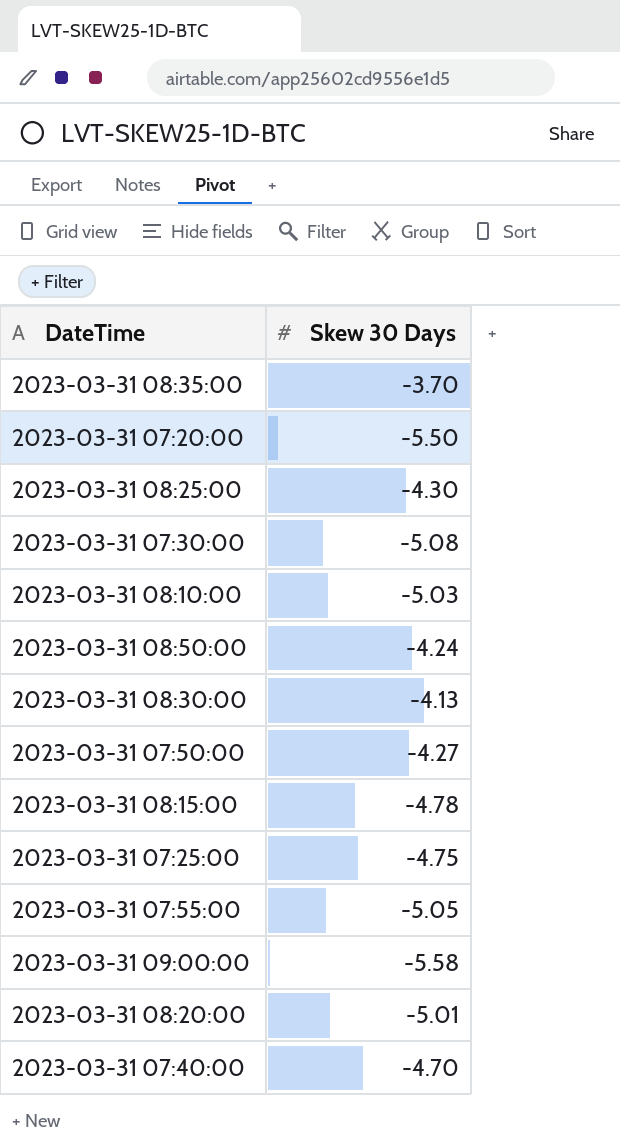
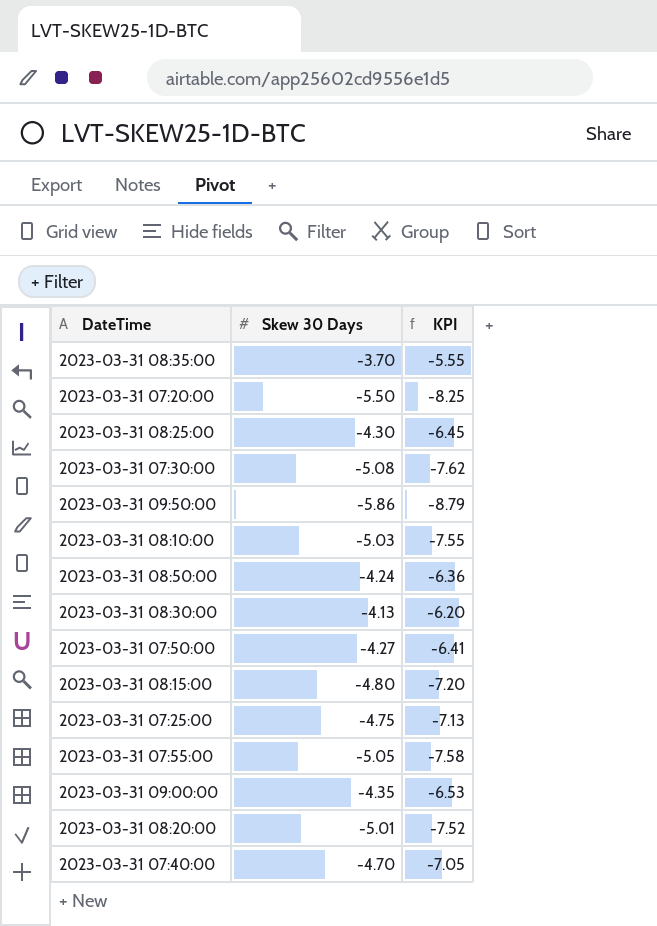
column KPI | formula: none -> [Skew 30 Days] * 1.5
row 2023-03-31 09:50:00: none -> -5.86 | -8.79
2023-03-31 08:15:00 | Skew 30 Days: -4.78 -> -4.80
2023-03-31 09:00:00 | Skew 30 Days: -5.58 -> -4.35

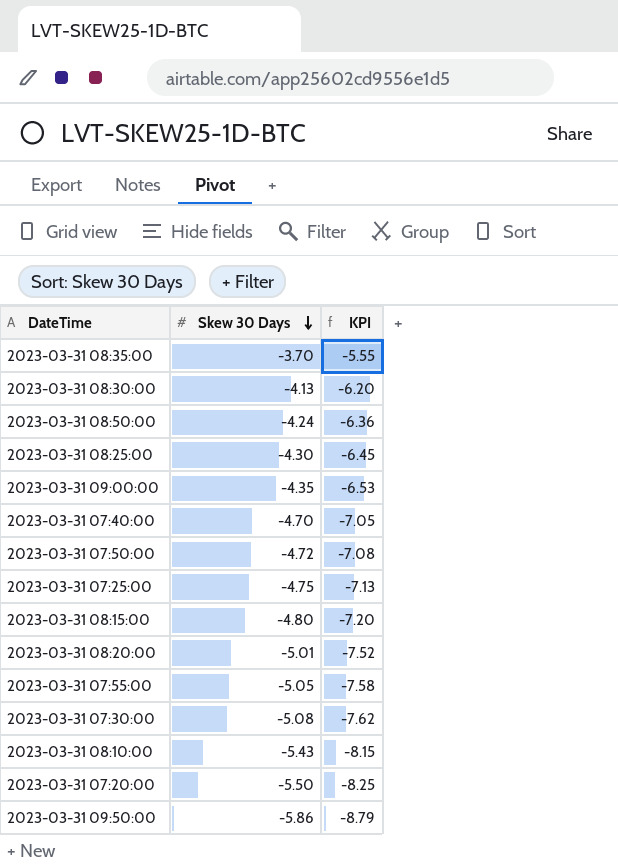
row order: none -> Skew 30 Days descending
2023-03-31 07:50:00 | Skew 30 Days: -4.27 -> -4.72
2023-03-31 07:50:00 | KPI: -6.41 -> -7.08
2023-03-31 08:10:00 | Skew 30 Days: -5.03 -> -5.43
2023-03-31 08:10:00 | KPI: -7.55 -> -8.15

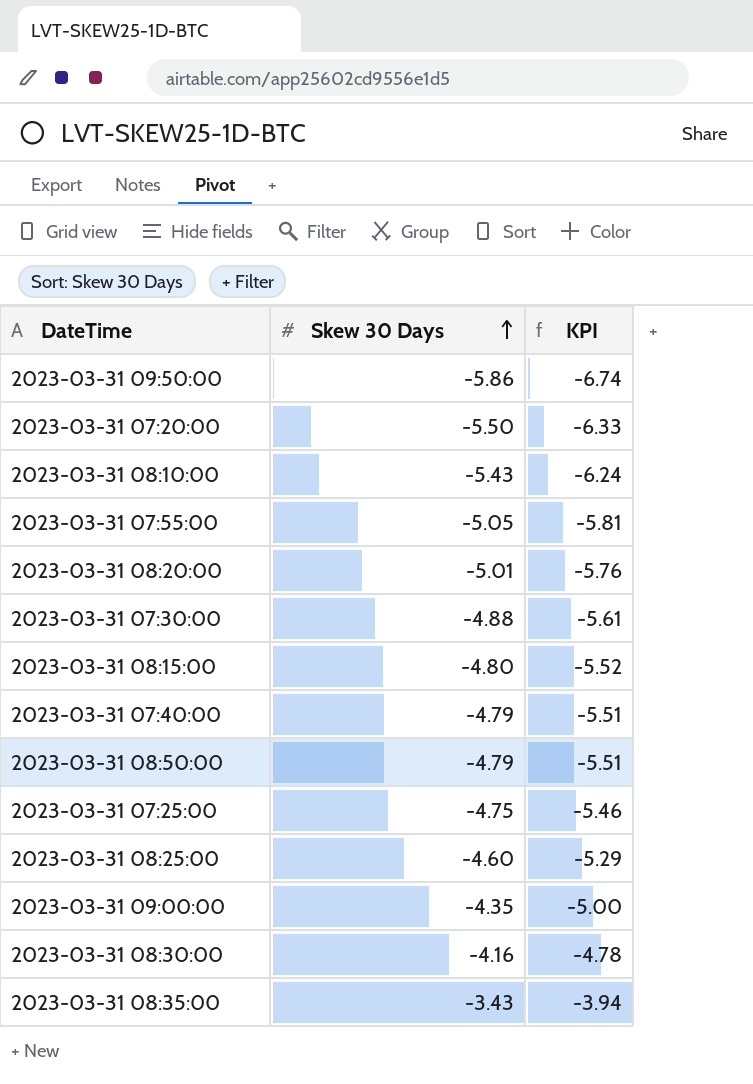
row order: Skew 30 Days descending -> Skew 30 Days ascending
column KPI | formula: [Skew 30 Days] * 1.5 -> [Skew 30 Days] * 1.15
row 2023-03-31 07:50:00: -4.72 | -7.08 -> none
2023-03-31 07:30:00 | Skew 30 Days: -5.08 -> -4.88
2023-03-31 07:40:00 | Skew 30 Days: -4.70 -> -4.79
2023-03-31 08:50:00 | Skew 30 Days: -4.24 -> -4.79
2023-03-31 08:25:00 | Skew 30 Days: -4.30 -> -4.60
2023-03-31 08:30:00 | Skew 30 Days: -4.13 -> -4.16
2023-03-31 08:35:00 | Skew 30 Days: -3.70 -> -3.43

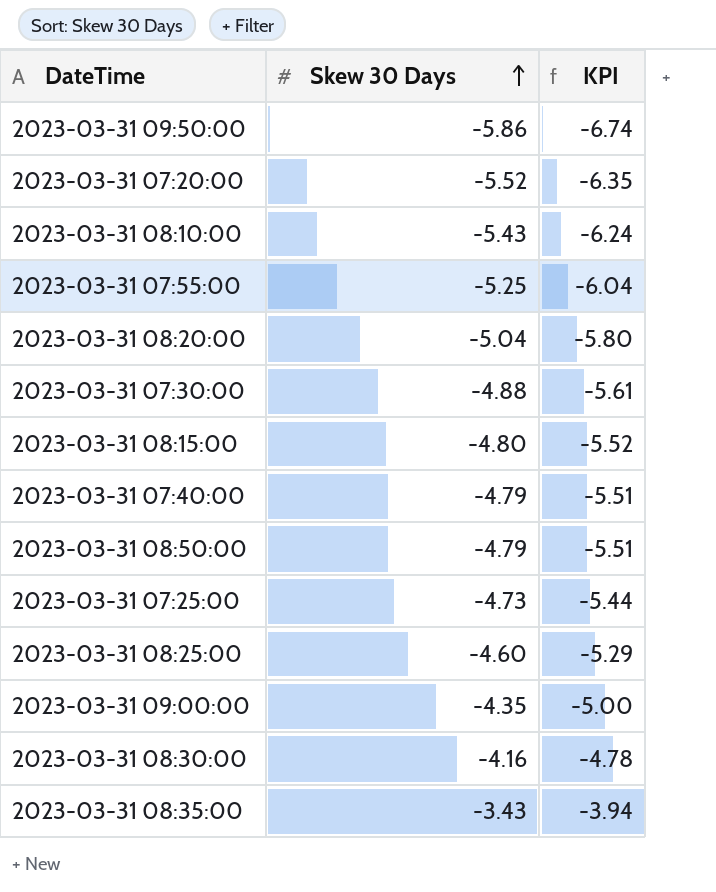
2023-03-31 07:20:00 | Skew 30 Days: -5.50 -> -5.52
2023-03-31 07:20:00 | KPI: -6.33 -> -6.35
2023-03-31 07:55:00 | Skew 30 Days: -5.05 -> -5.25
2023-03-31 07:55:00 | KPI: -5.81 -> -6.04
2023-03-31 08:20:00 | Skew 30 Days: -5.01 -> -5.04
2023-03-31 08:20:00 | KPI: -5.76 -> -5.80
2023-03-31 07:25:00 | Skew 30 Days: -4.75 -> -4.73
2023-03-31 07:25:00 | KPI: -5.46 -> -5.44

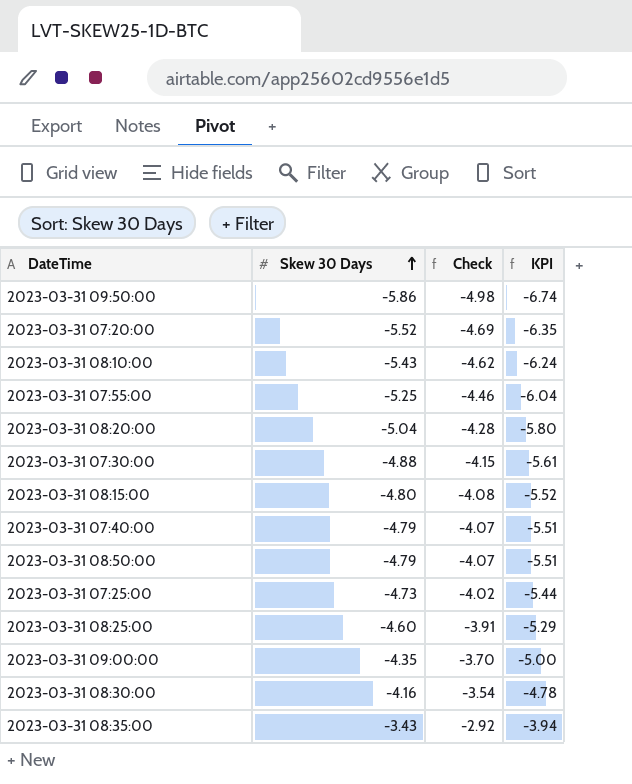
column Check | formula: none -> [Skew 30 Days] * 0.85

